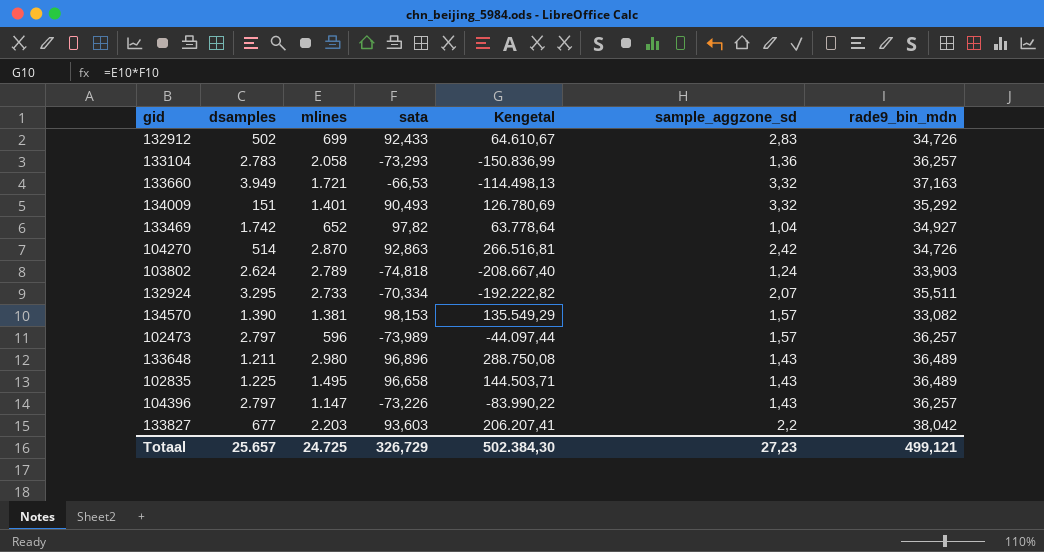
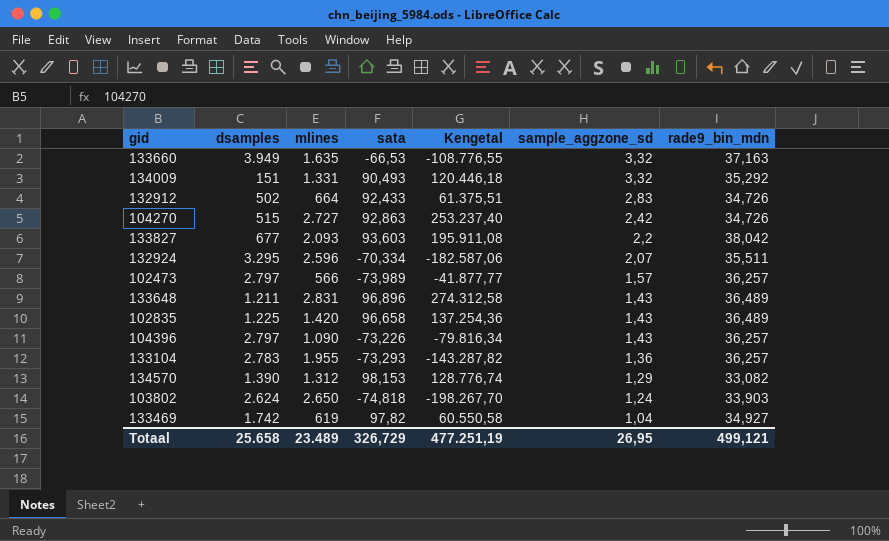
row order: none -> sample_aggzone_sd descending
133660 | mlines: 1.721 -> 1.635
133660 | Kengetal: -114.498,13 -> -108.776,55
134009 | mlines: 1.401 -> 1.331
134009 | Kengetal: 126.780,69 -> 120.446,18
132912 | mlines: 699 -> 664
132912 | Kengetal: 64.610,67 -> 61.375,51
104270 | dsamples: 514 -> 515
104270 | mlines: 2.870 -> 2.727
104270 | Kengetal: 266.516,81 -> 253.237,40
133827 | mlines: 2.203 -> 2.093
133827 | Kengetal: 206.207,41 -> 195.911,08
132924 | mlines: 2.733 -> 2.596
132924 | Kengetal: -192.222,82 -> -182.587,06
102473 | mlines: 596 -> 566
102473 | Kengetal: -44.097,44 -> -41.877,77
133648 | mlines: 2.980 -> 2.831
133648 | Kengetal: 288.750,08 -> 274.312,58
102835 | mlines: 1.495 -> 1.420
102835 | Kengetal: 144.503,71 -> 137.254,36
104396 | mlines: 1.147 -> 1.090
104396 | Kengetal: -83.990,22 -> -79.816,34
133104 | mlines: 2.058 -> 1.955
133104 | Kengetal: -150.836,99 -> -143.287,82
134570 | mlines: 1.381 -> 1.312
134570 | Kengetal: 135.549,29 -> 128.776,74
134570 | sample_aggzone_sd: 1,57 -> 1,29
103802 | mlines: 2.789 -> 2.650
103802 | Kengetal: -208.667,40 -> -198.267,70
133469 | mlines: 652 -> 619
133469 | Kengetal: 63.778,64 -> 60.550,58
Totaal | dsamples: 25.657 -> 25.658
Totaal | mlines: 24.725 -> 23.489
Totaal | Kengetal: 502.384,30 -> 477.251,19
Totaal | sample_aggzone_sd: 27,23 -> 26,95

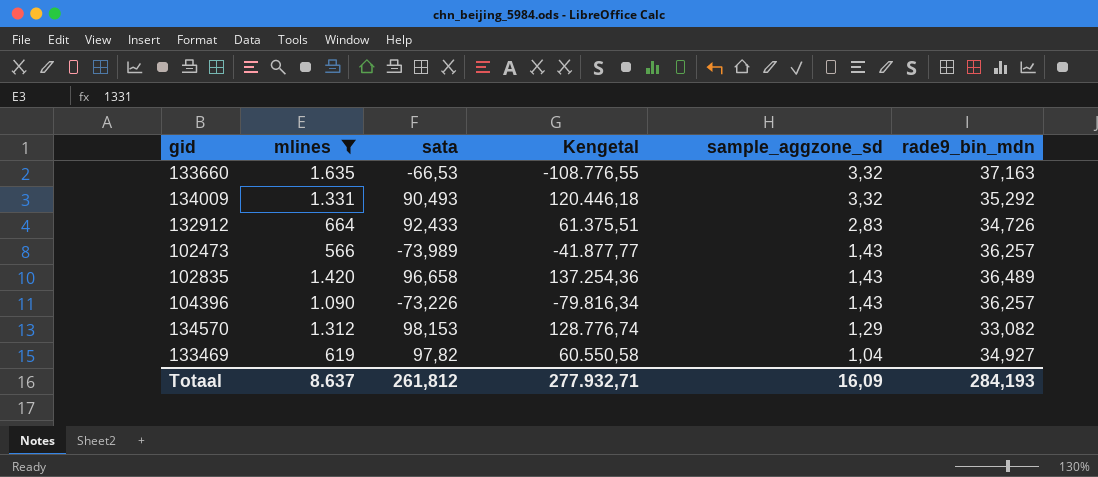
filter: none -> mlines <= 1.635
column dsamples | position: 2 -> none
102473 | sample_aggzone_sd: 1,57 -> 1,43
Totaal | mlines: 23.489 -> 8.637
Totaal | sata: 326,729 -> 261,812
Totaal | Kengetal: 477.251,19 -> 277.932,71
Totaal | sample_aggzone_sd: 26,95 -> 16,09
Totaal | rade9_bin_mdn: 499,121 -> 284,193

